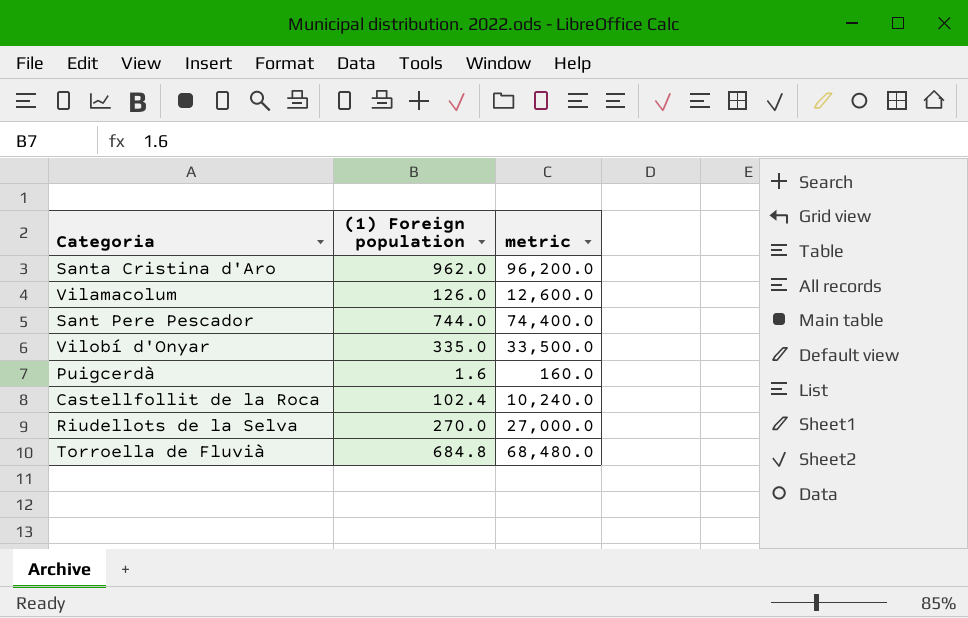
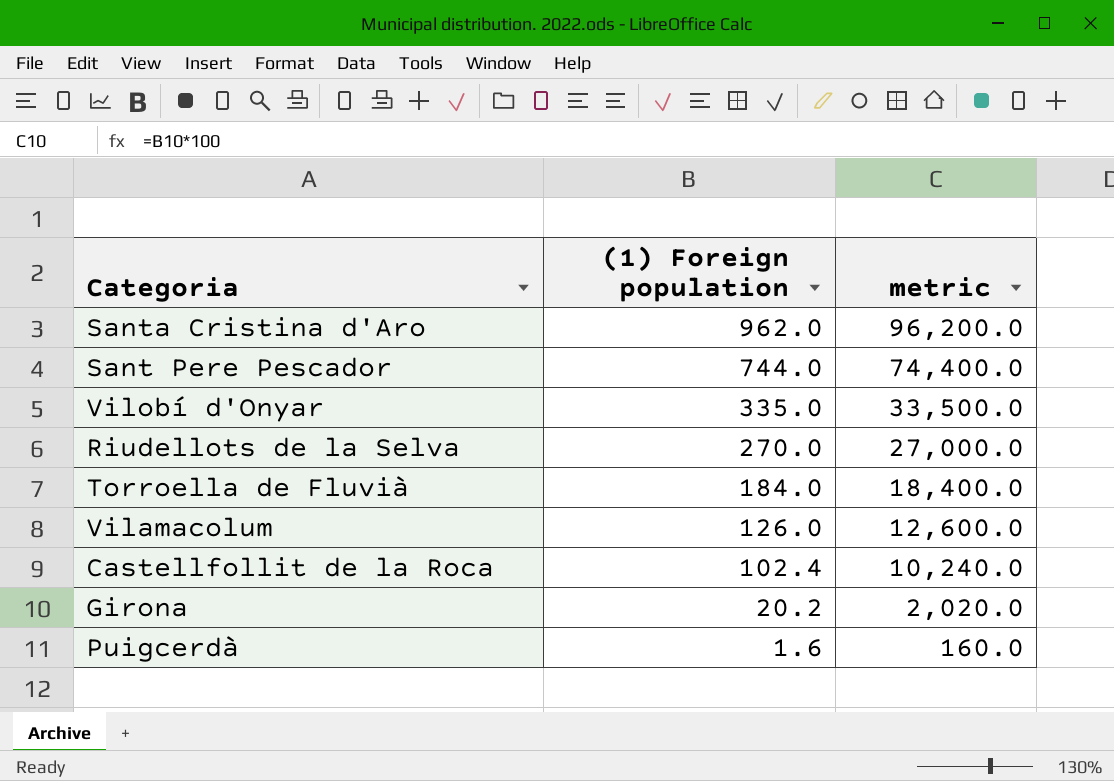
row order: none -> (1) Foreign population descending
Torroella de Fluvià | (1) Foreign population: 684.8 -> 184.0
Torroella de Fluvià | metric: 68,480.0 -> 18,400.0
row Girona: none -> 20.2 | 2,020.0

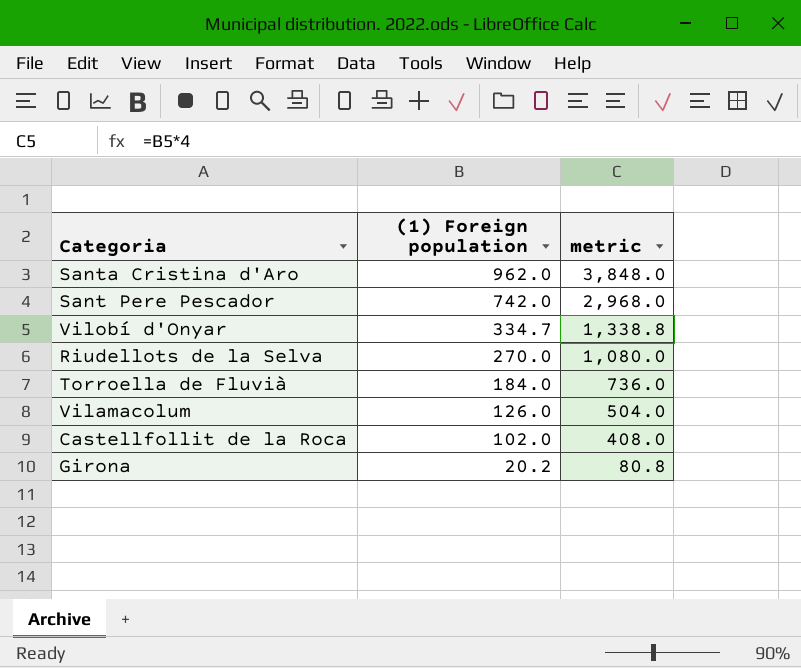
column metric | formula: [(1) Foreign population] * 100 -> [(1) Foreign population] * 4
row Puigcerdà: 1.6 | 160.0 -> none
Sant Pere Pescador | (1) Foreign population: 744.0 -> 742.0
Vilobí d'Onyar | (1) Foreign population: 335.0 -> 334.7
Castellfollit de la Roca | (1) Foreign population: 102.4 -> 102.0

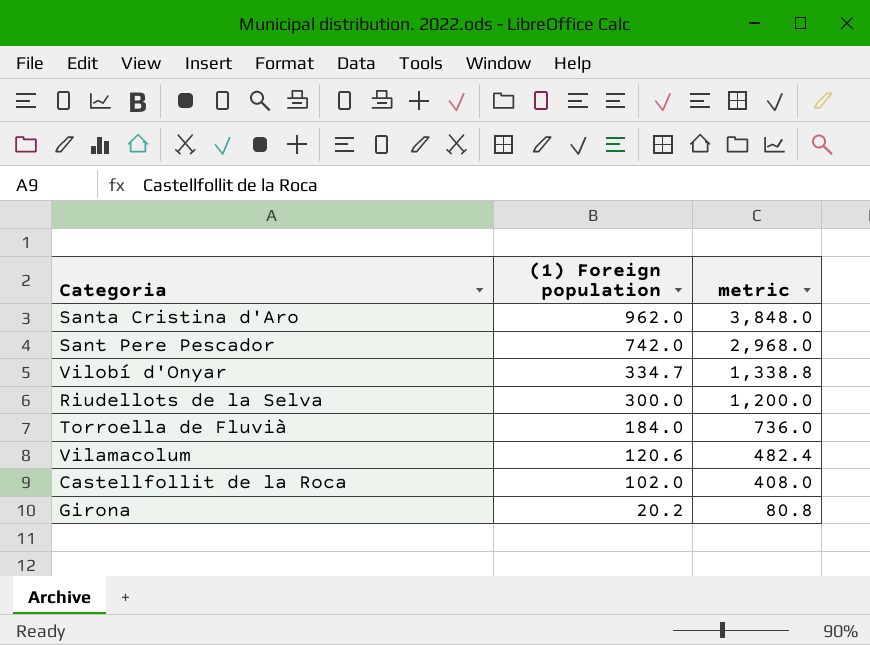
Riudellots de la Selva | (1) Foreign population: 270.0 -> 300.0
Riudellots de la Selva | metric: 1,080.0 -> 1,200.0
Vilamacolum | (1) Foreign population: 126.0 -> 120.6
Vilamacolum | metric: 504.0 -> 482.4

